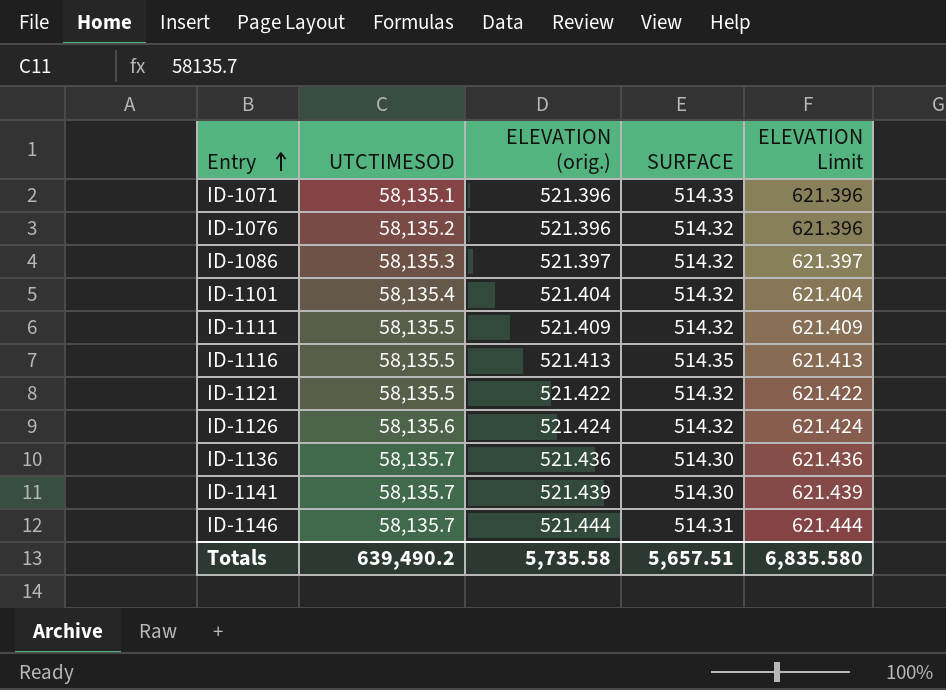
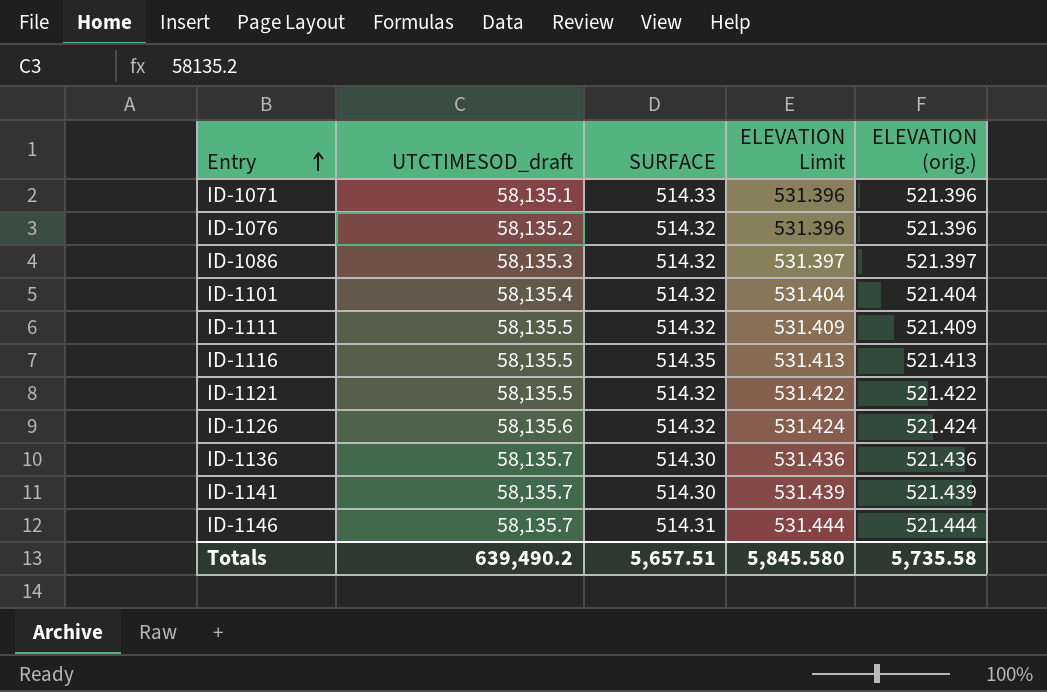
column name: UTCTIMESOD -> UTCTIMESOD_draft
column ELEVATION Limit | formula: [ELEVATION (orig.)] + 100 -> [ELEVATION (orig.)] + 10
column ELEVATION (orig.) | position: 3 -> 5
Totals | ELEVATION Limit: 6,835.580 -> 5,845.580

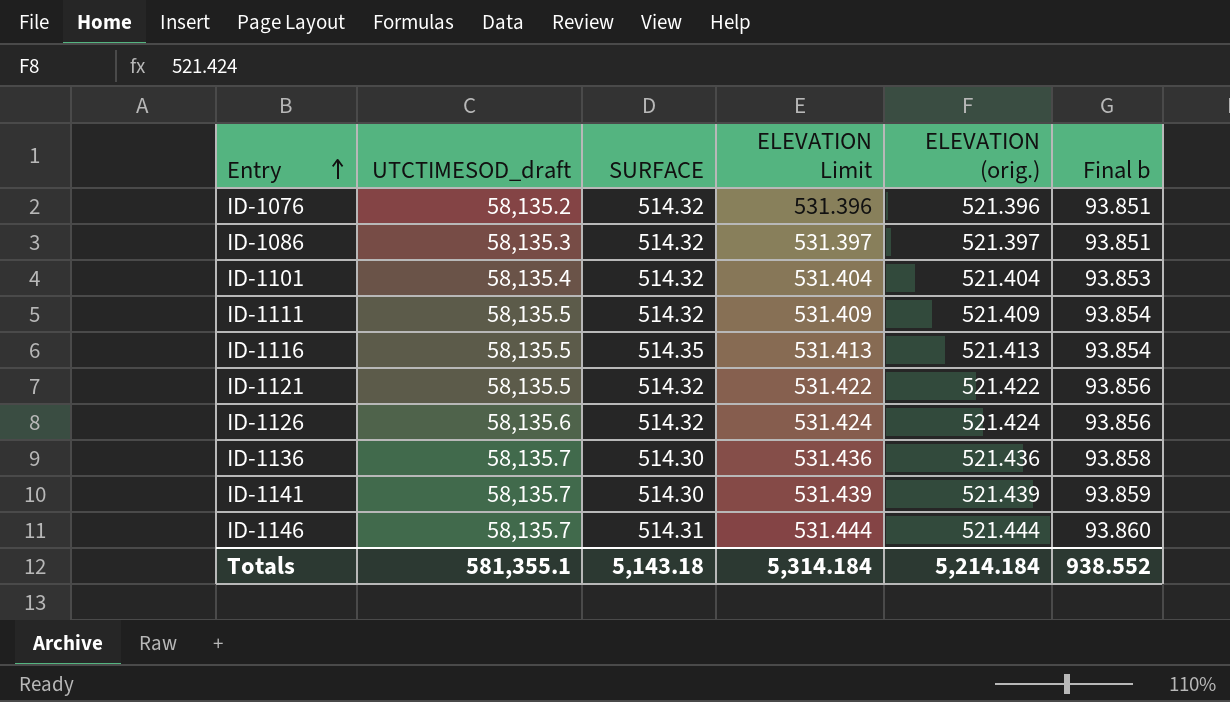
column Final b | formula: none -> [ELEVATION (orig.)] * 0.18
row ID-1071: 58,135.1 | 514.33 | 531.396 | 521.396 -> none
Totals | UTCTIMESOD_draft: 639,490.2 -> 581,355.1
Totals | SURFACE: 5,657.51 -> 5,143.18
Totals | ELEVATION Limit: 5,845.580 -> 5,314.184
Totals | ELEVATION (orig.): 5,735.58 -> 5,214.184

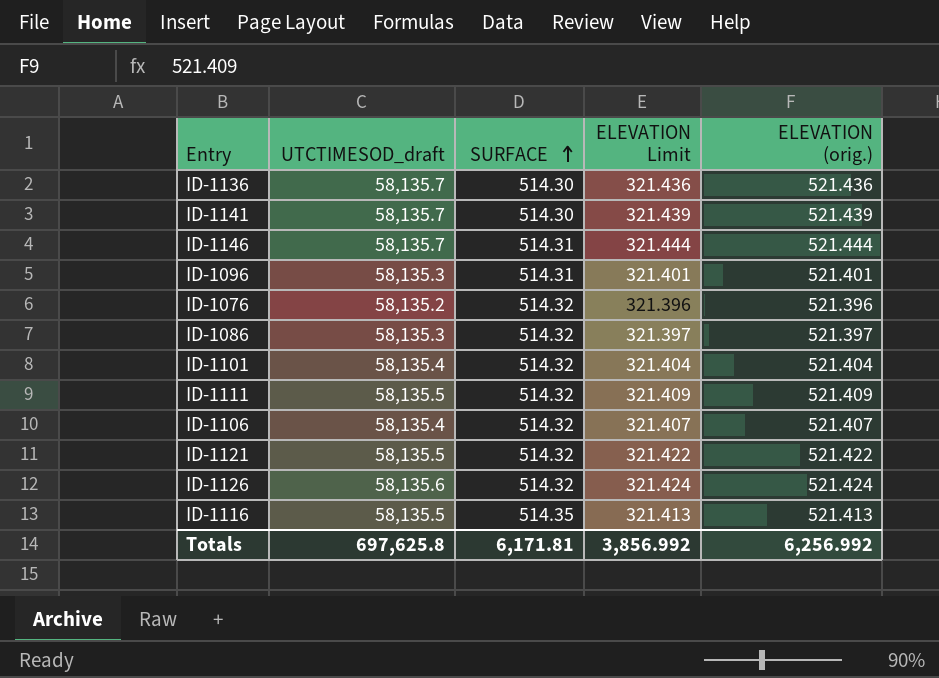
row order: Entry ascending -> SURFACE ascending
column Final b | formula: [ELEVATION (orig.)] * 0.18 -> none
column ELEVATION Limit | formula: [ELEVATION (orig.)] + 10 -> [ELEVATION (orig.)] - 200
row ID-1096: none -> 58,135.3 | 514.31 | 321.401 | 521.401
row ID-1106: none -> 58,135.4 | 514.32 | 321.407 | 521.407
Totals | UTCTIMESOD_draft: 581,355.1 -> 697,625.8
Totals | SURFACE: 5,143.18 -> 6,171.81
Totals | ELEVATION Limit: 5,314.184 -> 3,856.992
Totals | ELEVATION (orig.): 5,214.184 -> 6,256.992

